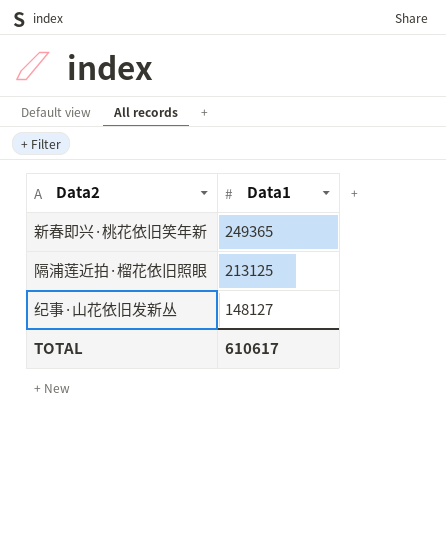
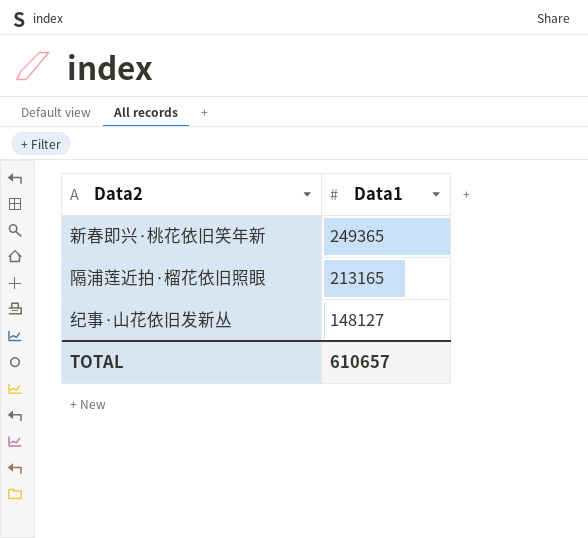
隔浦莲近拍·榴花依旧照眼 | Data1: 213125 -> 213165
TOTAL | Data1: 610617 -> 610657

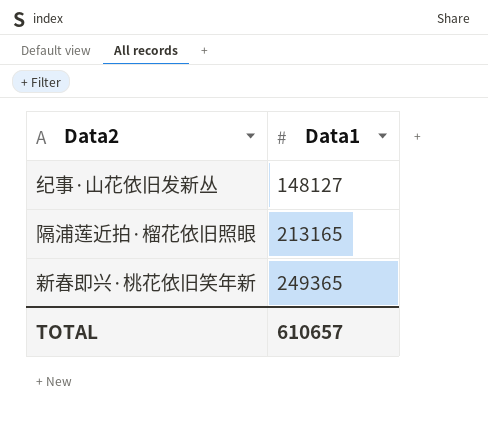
row order: Data1 descending -> Data1 ascending

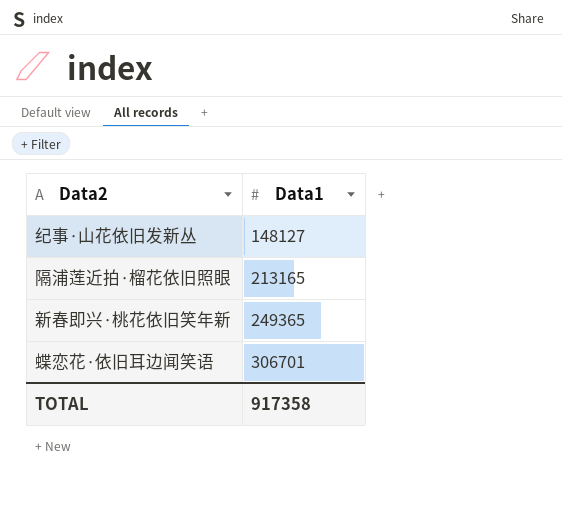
row 蝶恋花·依旧耳边闻笑语: none -> 306701
TOTAL | Data1: 610657 -> 917358

